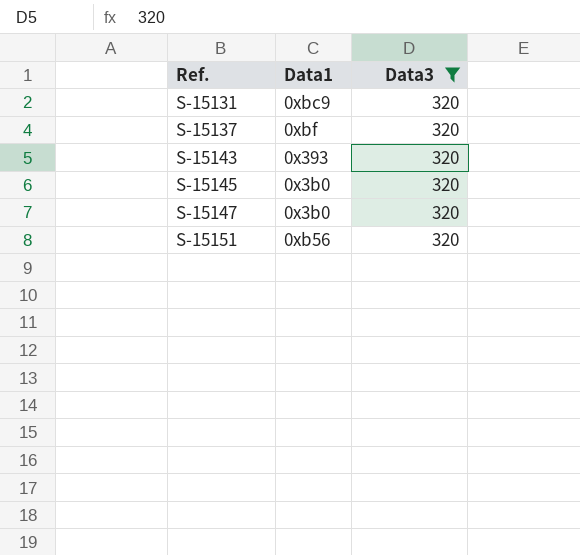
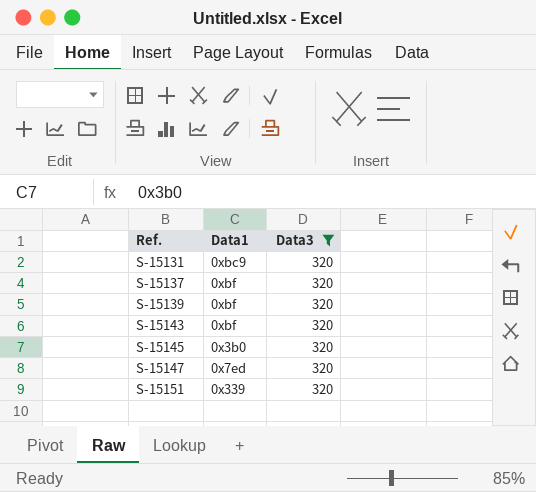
row S-15139: none -> 0xbf | 320
S-15143 | Data1: 0x393 -> 0xbf
S-15147 | Data1: 0x3b0 -> 0x7ed
S-15151 | Data1: 0xb56 -> 0x339

